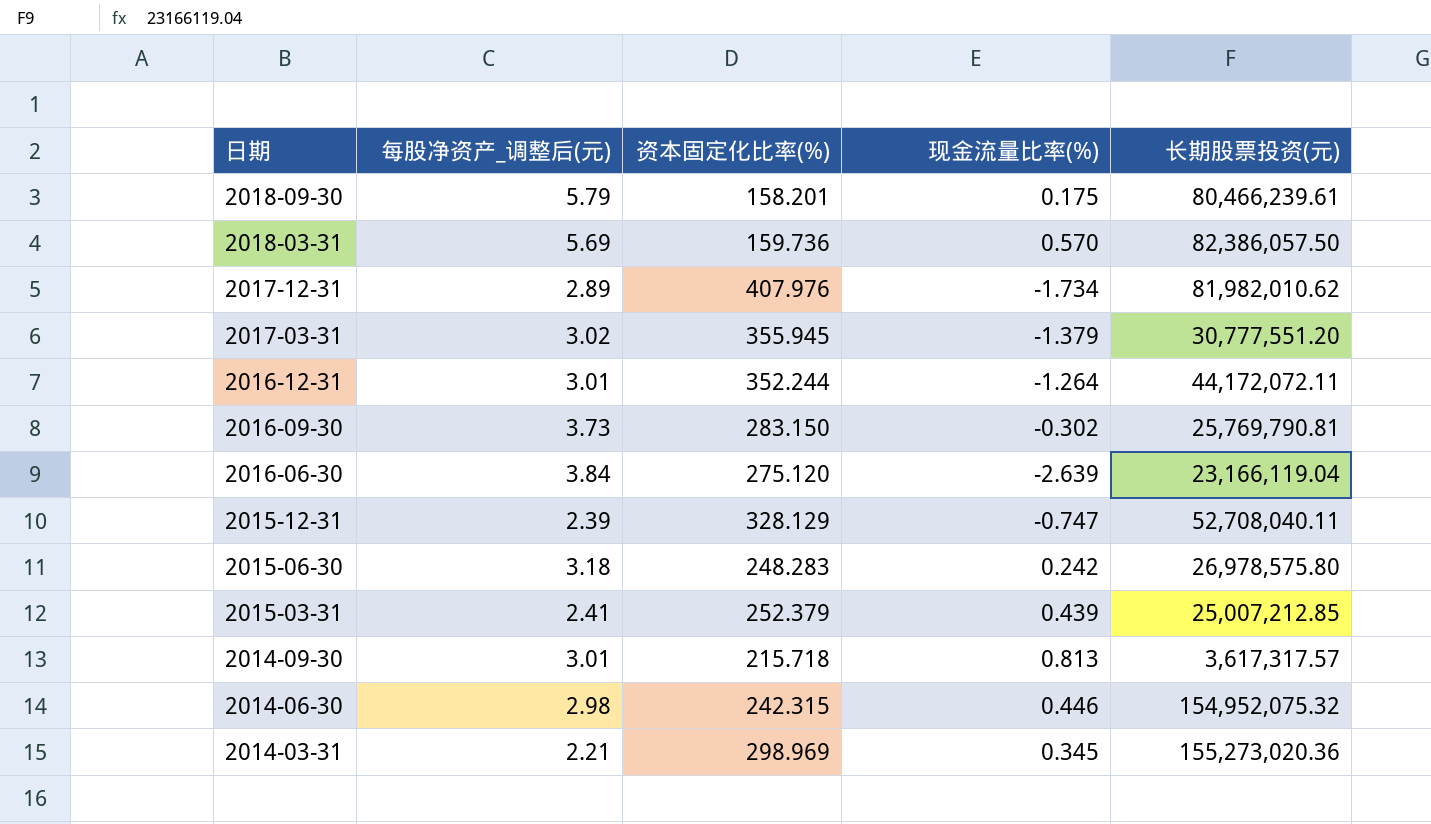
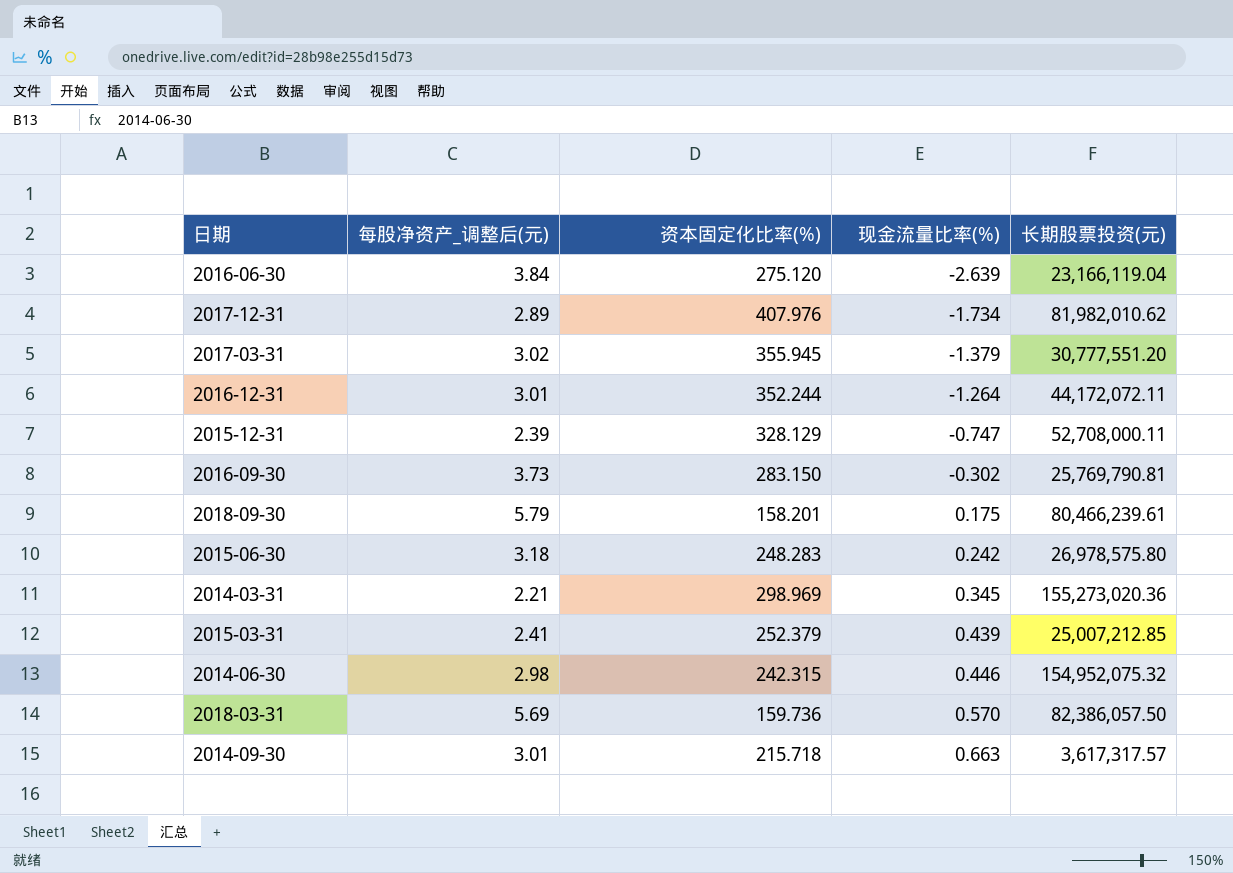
row order: 日期 descending -> 现金流量比率(%) ascending
2015-12-31 | 长期股票投资(元): 52,708,040.11 -> 52,708,000.11
2014-09-30 | 现金流量比率(%): 0.813 -> 0.663

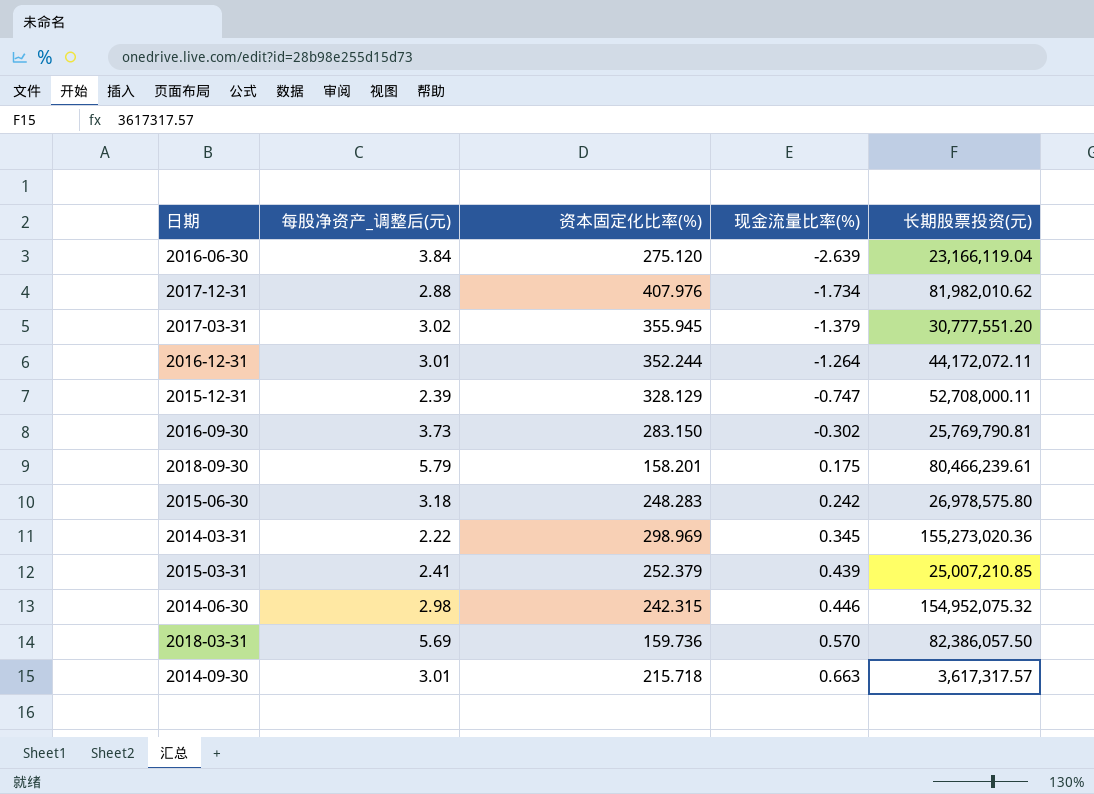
2017-12-31 | 每股净资产_调整后(元): 2.89 -> 2.88
2014-03-31 | 每股净资产_调整后(元): 2.21 -> 2.22
2015-03-31 | 长期股票投资(元): 25,007,212.85 -> 25,007,210.85

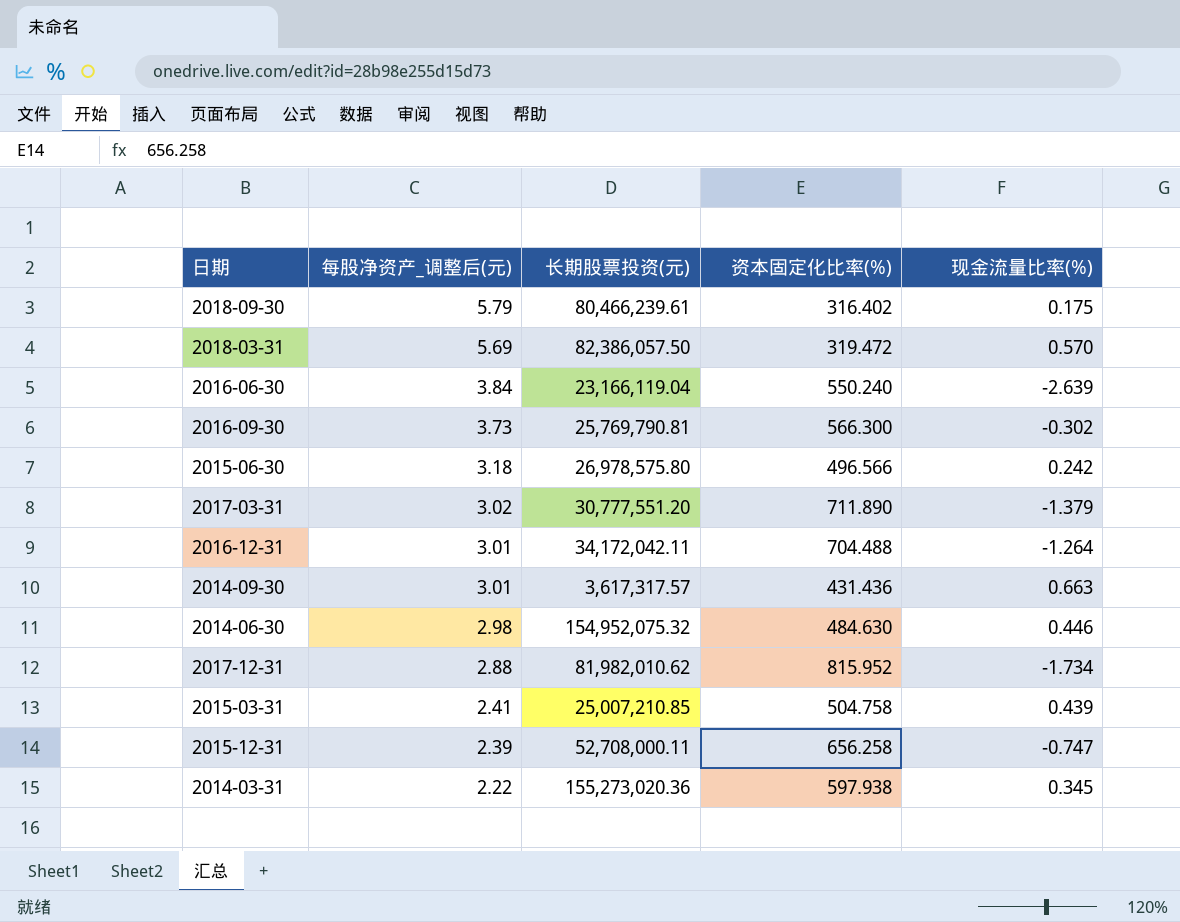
row order: 现金流量比率(%) ascending -> 每股净资产_调整后(元) descending
column 长期股票投资(元) | position: 5 -> 3
2018-09-30 | 资本固定化比率(%): 158.201 -> 316.402
2018-03-31 | 资本固定化比率(%): 159.736 -> 319.472
2016-06-30 | 资本固定化比率(%): 275.120 -> 550.240
2016-09-30 | 资本固定化比率(%): 283.150 -> 566.300
2015-06-30 | 资本固定化比率(%): 248.283 -> 496.566
2017-03-31 | 资本固定化比率(%): 355.945 -> 711.890
2016-12-31 | 长期股票投资(元): 44,172,072.11 -> 34,172,042.11
2016-12-31 | 资本固定化比率(%): 352.244 -> 704.488
2014-09-30 | 资本固定化比率(%): 215.718 -> 431.436
2014-06-30 | 资本固定化比率(%): 242.315 -> 484.630
2017-12-31 | 资本固定化比率(%): 407.976 -> 815.952
2015-03-31 | 资本固定化比率(%): 252.379 -> 504.758
2015-12-31 | 资本固定化比率(%): 328.129 -> 656.258
2014-03-31 | 资本固定化比率(%): 298.969 -> 597.938

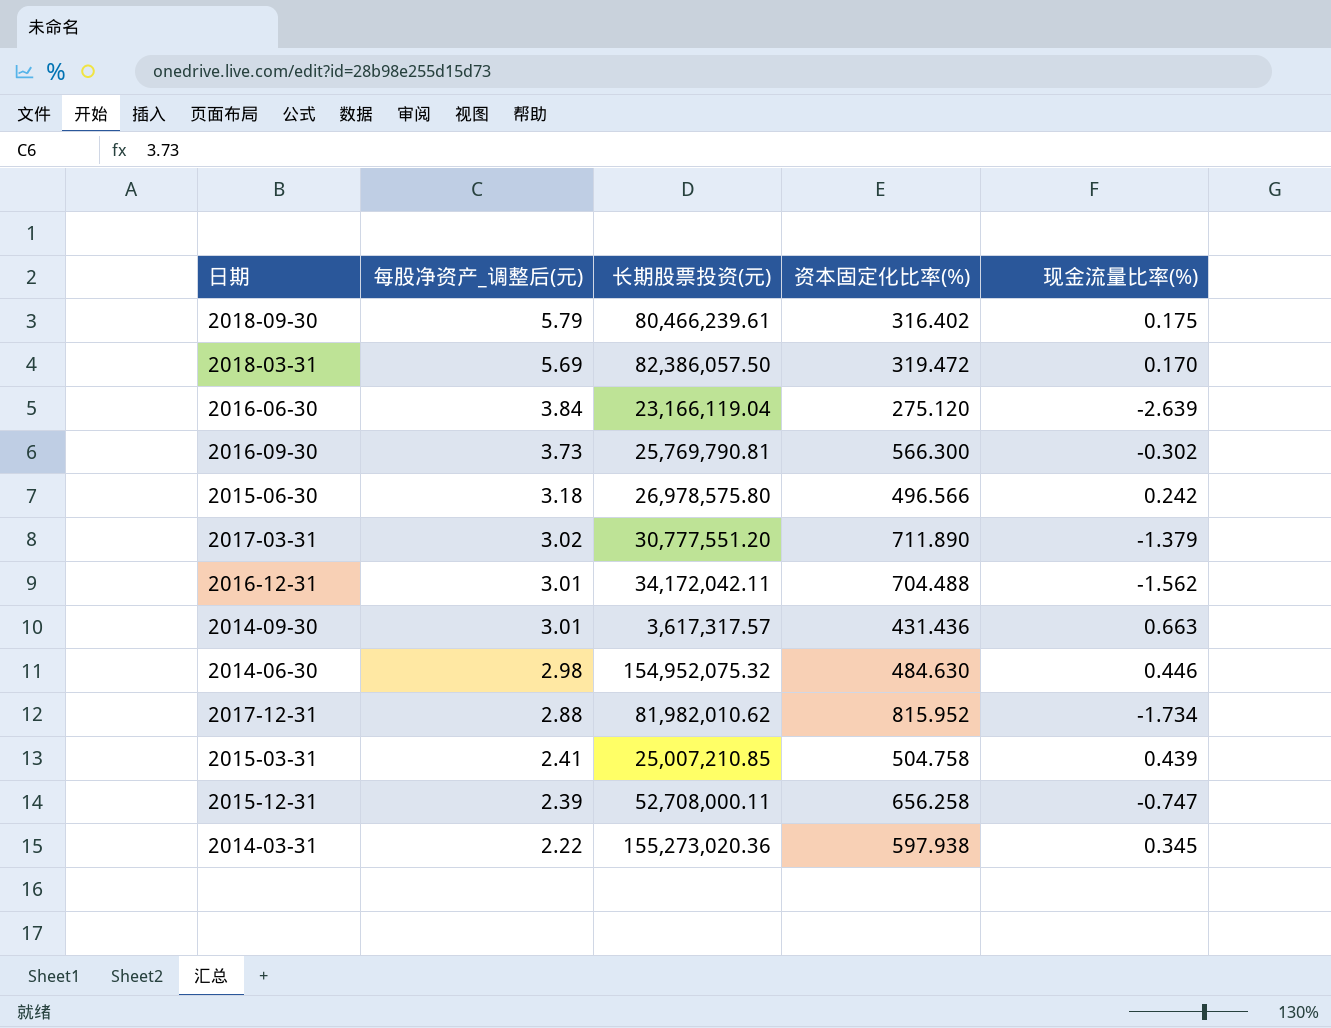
2018-03-31 | 现金流量比率(%): 0.570 -> 0.170
2016-06-30 | 资本固定化比率(%): 550.240 -> 275.120
2016-12-31 | 现金流量比率(%): -1.264 -> -1.562

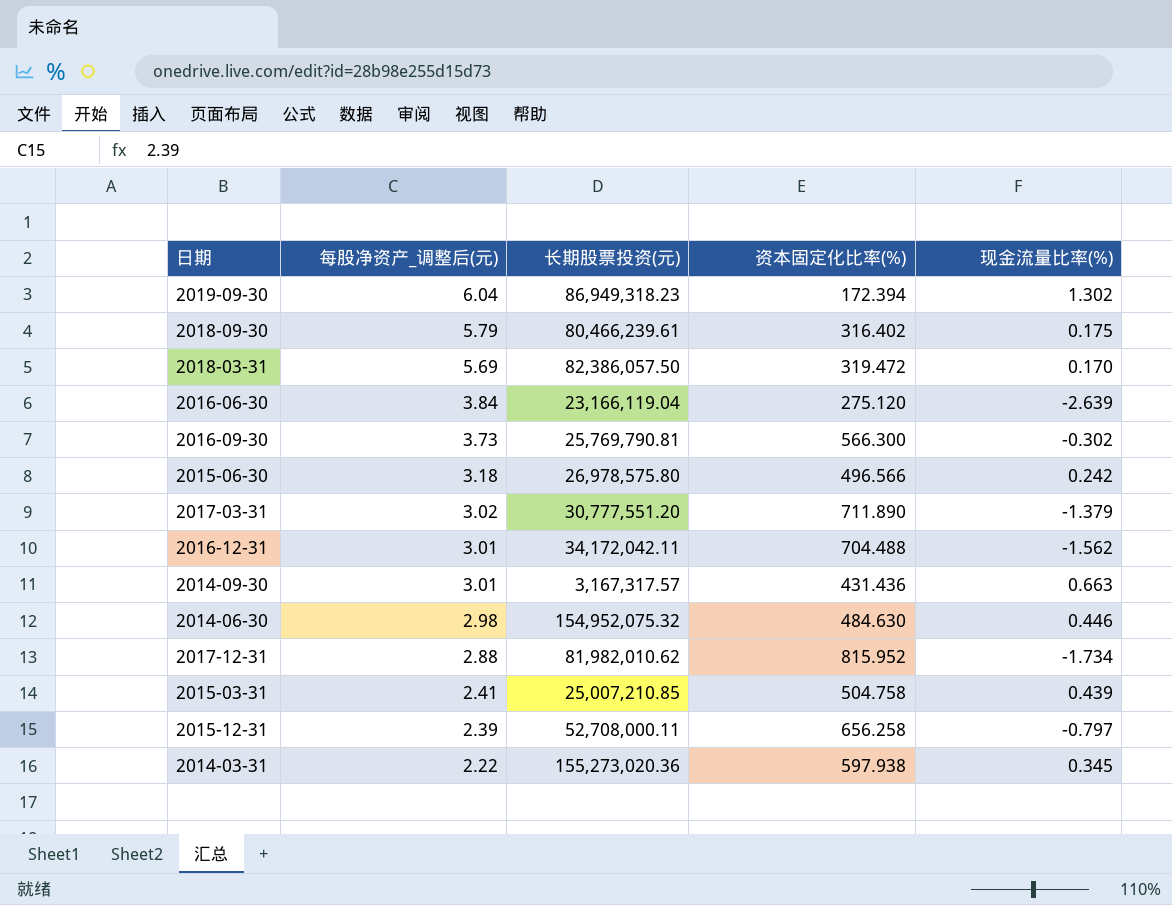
row 2019-09-30: none -> 6.04 | 86,949,318.23 | 172.394 | 1.302
2014-09-30 | 长期股票投资(元): 3,617,317.57 -> 3,167,317.57
2015-12-31 | 现金流量比率(%): -0.747 -> -0.797

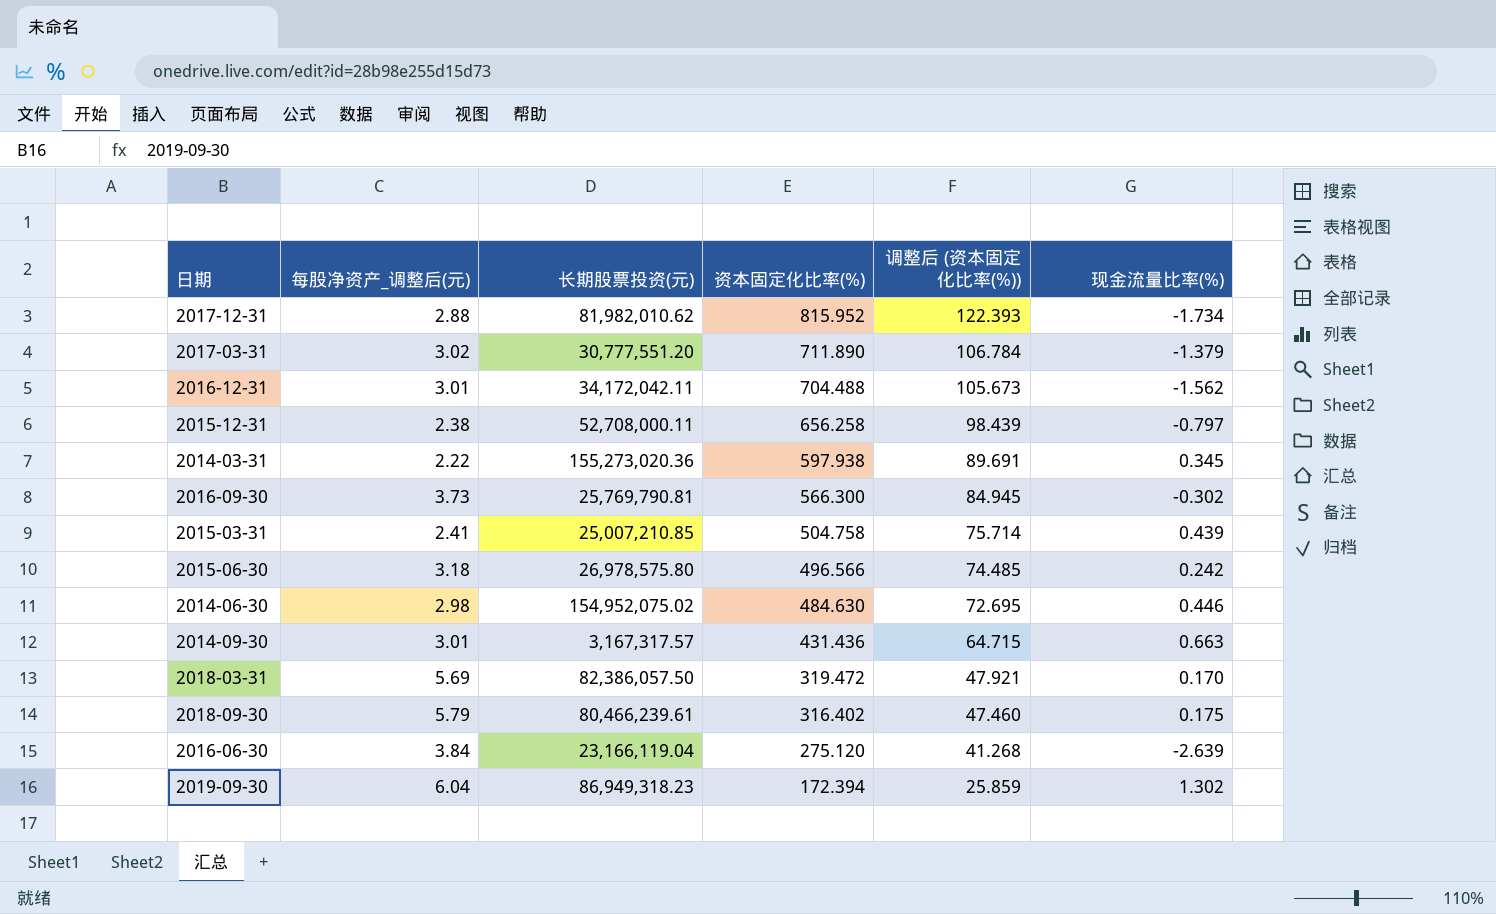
row order: 每股净资产_调整后(元) descending -> 资本固定化比率(%) descending
column 调整后 (资本固定化比率(%)) | formula: none -> [资本固定化比率(%)] * 0.15
2015-12-31 | 每股净资产_调整后(元): 2.39 -> 2.38
2014-06-30 | 长期股票投资(元): 154,952,075.32 -> 154,952,075.02

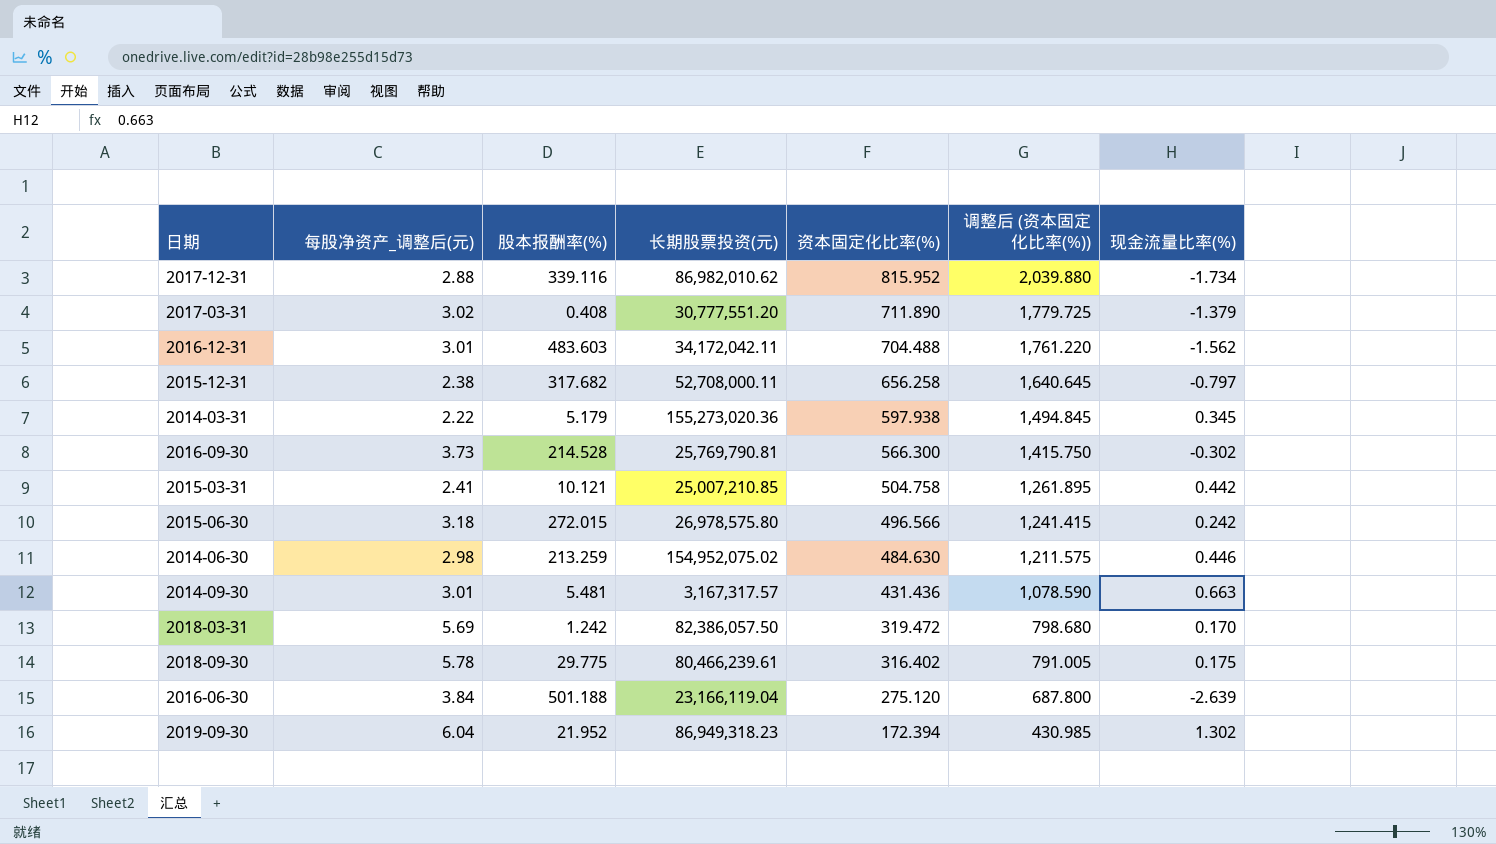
column 股本报酬率(%) | position: none -> 3
column 调整后 (资本固定化比率(%)) | formula: [资本固定化比率(%)] * 0.15 -> [资本固定化比率(%)] * 2.5
2017-12-31 | 长期股票投资(元): 81,982,010.62 -> 86,982,010.62
2015-03-31 | 现金流量比率(%): 0.439 -> 0.442
2018-09-30 | 每股净资产_调整后(元): 5.79 -> 5.78

